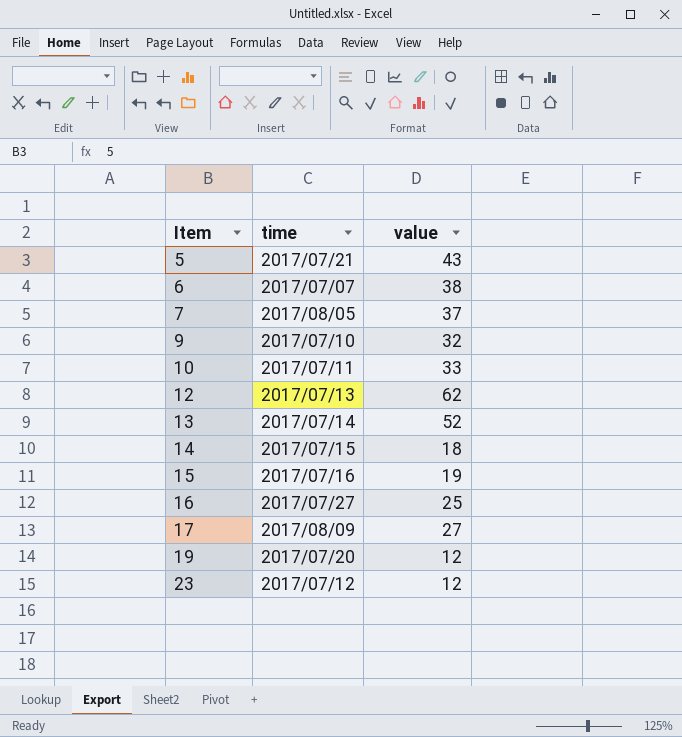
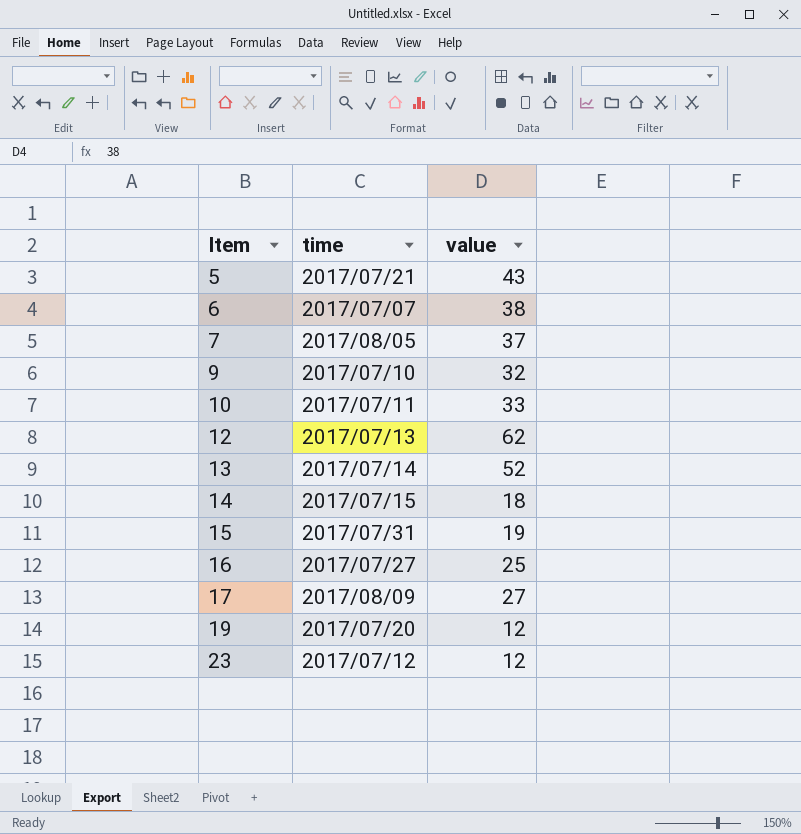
15 | time: 2017/07/16 -> 2017/07/31

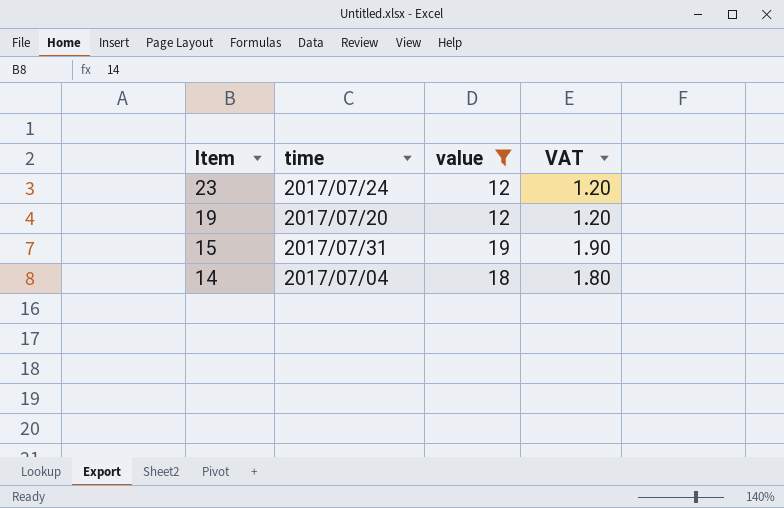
filter: none -> value <= 19
row order: Item ascending -> Item descending
column VAT | formula: none -> [value] * 0.1
23 | time: 2017/07/12 -> 2017/07/24
14 | time: 2017/07/15 -> 2017/07/04

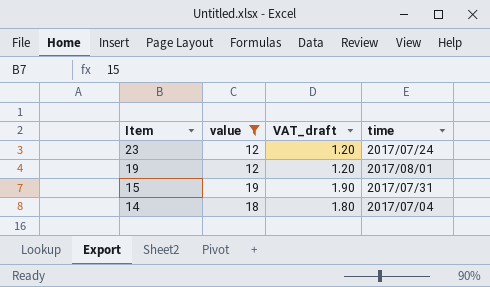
column name: VAT -> VAT_draft
column time | position: 2 -> 4
19 | time: 2017/07/20 -> 2017/08/01

